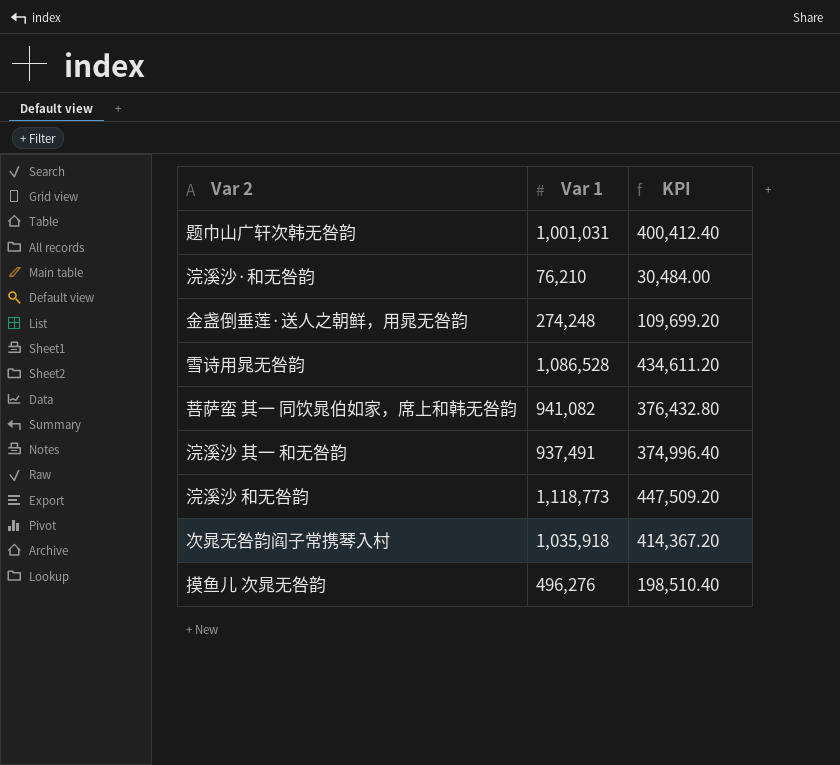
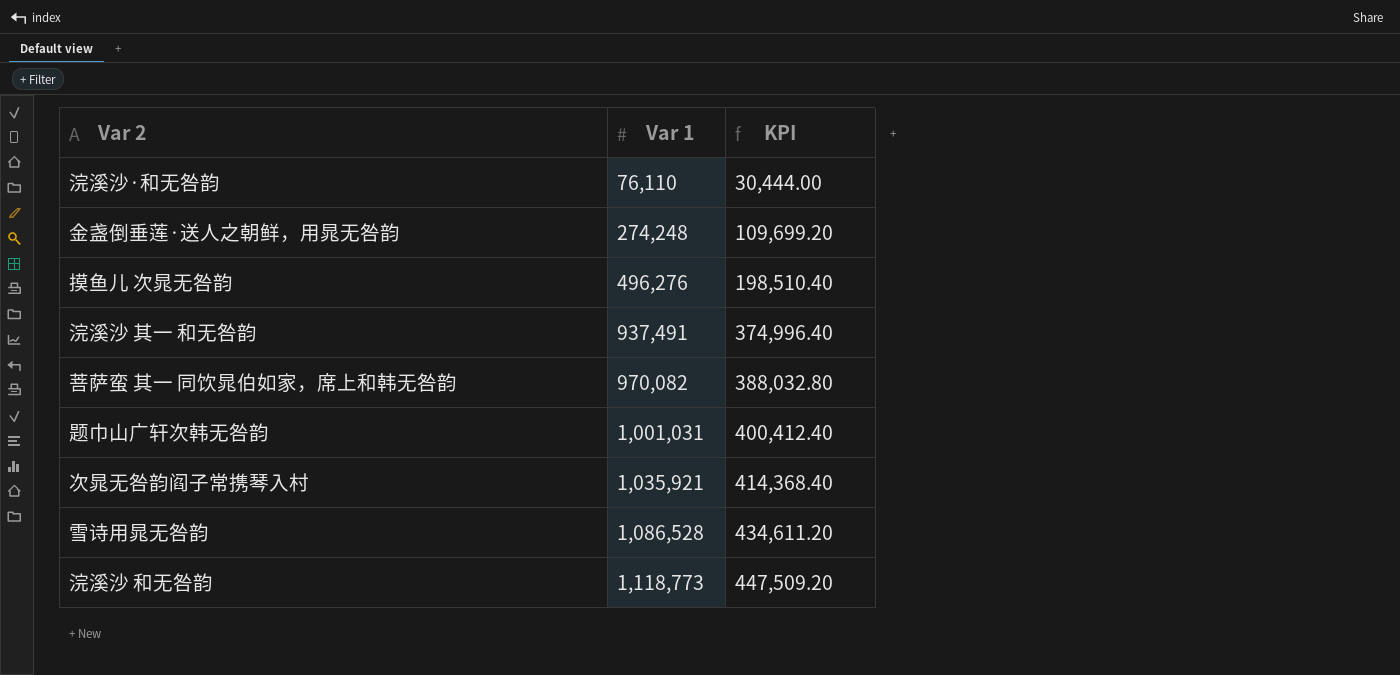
row order: none -> Var 1 ascending
浣溪沙·和无咎韵 | Var 1: 76,210 -> 76,110
浣溪沙·和无咎韵 | KPI: 30,484.00 -> 30,444.00
菩萨蛮 其一 同饮晁伯如家，席上和韩无咎韵 | Var 1: 941,082 -> 970,082
菩萨蛮 其一 同饮晁伯如家，席上和韩无咎韵 | KPI: 376,432.80 -> 388,032.80
次晁无咎韵阎子常携琴入村 | Var 1: 1,035,918 -> 1,035,921
次晁无咎韵阎子常携琴入村 | KPI: 414,367.20 -> 414,368.40

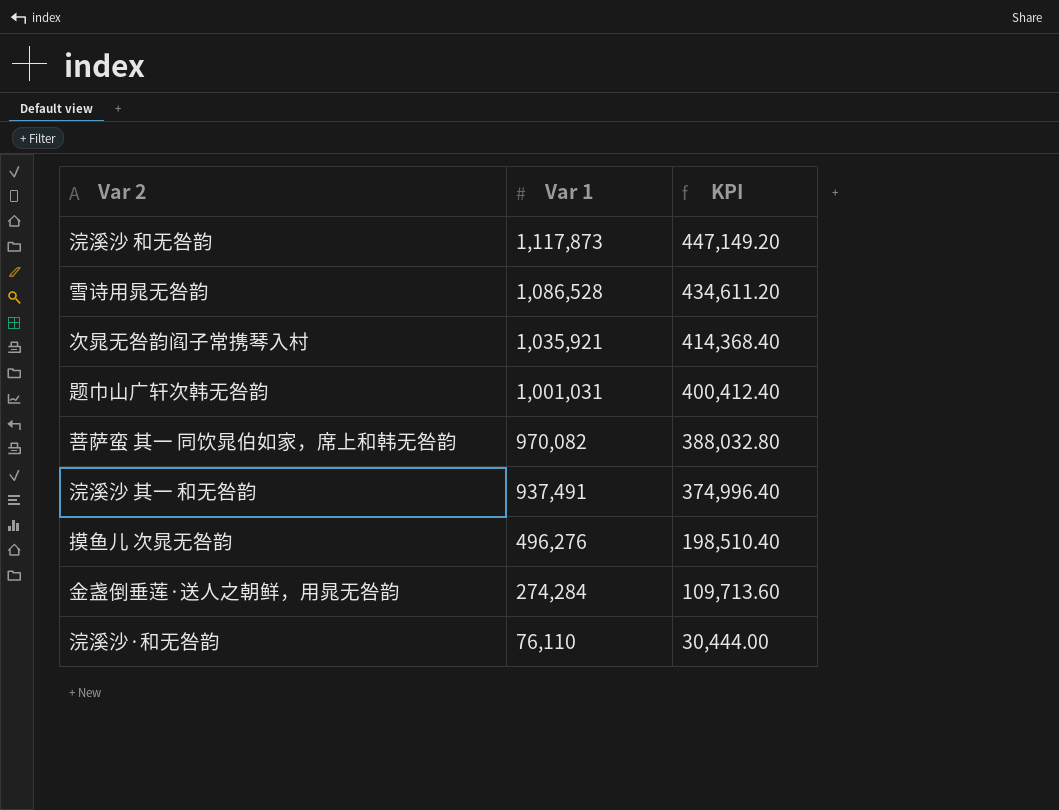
row order: Var 1 ascending -> Var 1 descending
浣溪沙 和无咎韵 | Var 1: 1,118,773 -> 1,117,873
浣溪沙 和无咎韵 | KPI: 447,509.20 -> 447,149.20
金盏倒垂莲·送人之朝鲜，用晁无咎韵 | Var 1: 274,248 -> 274,284
金盏倒垂莲·送人之朝鲜，用晁无咎韵 | KPI: 109,699.20 -> 109,713.60

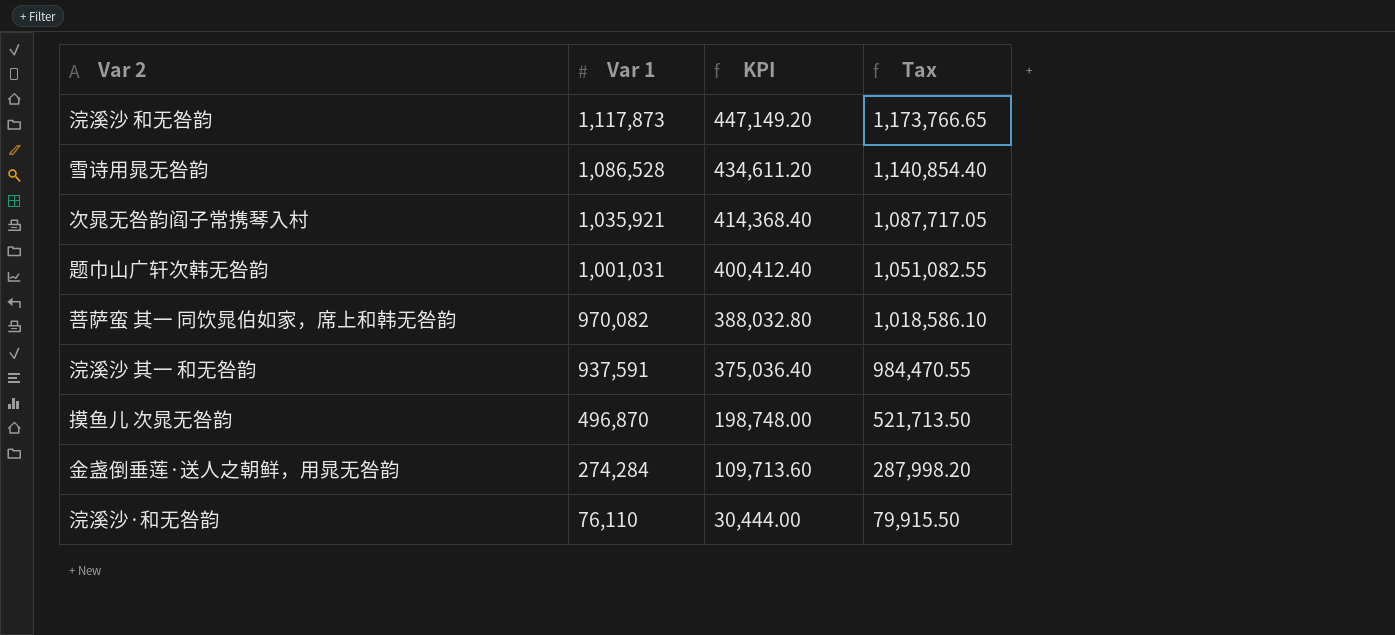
column Tax | formula: none -> [Var 1] * 1.05
浣溪沙 其一 和无咎韵 | Var 1: 937,491 -> 937,591
浣溪沙 其一 和无咎韵 | KPI: 374,996.40 -> 375,036.40
摸鱼儿 次晁无咎韵 | Var 1: 496,276 -> 496,870
摸鱼儿 次晁无咎韵 | KPI: 198,510.40 -> 198,748.00

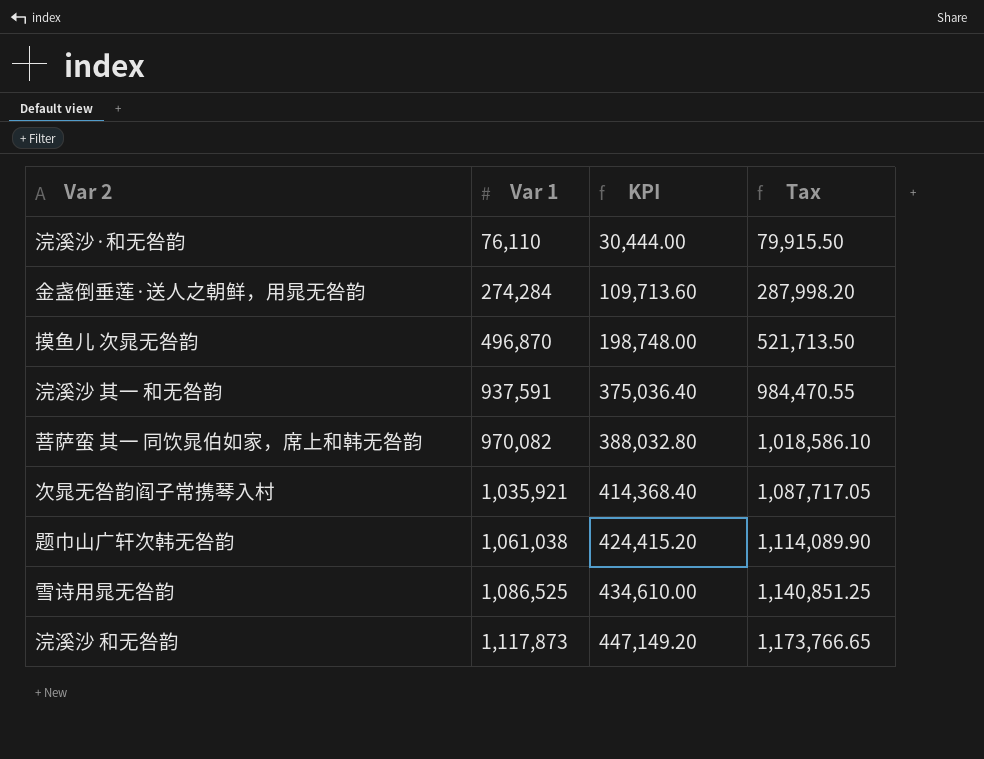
row order: Var 1 descending -> Var 1 ascending
题巾山广轩次韩无咎韵 | Var 1: 1,001,031 -> 1,061,038
题巾山广轩次韩无咎韵 | KPI: 400,412.40 -> 424,415.20
题巾山广轩次韩无咎韵 | Tax: 1,051,082.55 -> 1,114,089.90
雪诗用晁无咎韵 | Var 1: 1,086,528 -> 1,086,525
雪诗用晁无咎韵 | KPI: 434,611.20 -> 434,610.00
雪诗用晁无咎韵 | Tax: 1,140,854.40 -> 1,140,851.25

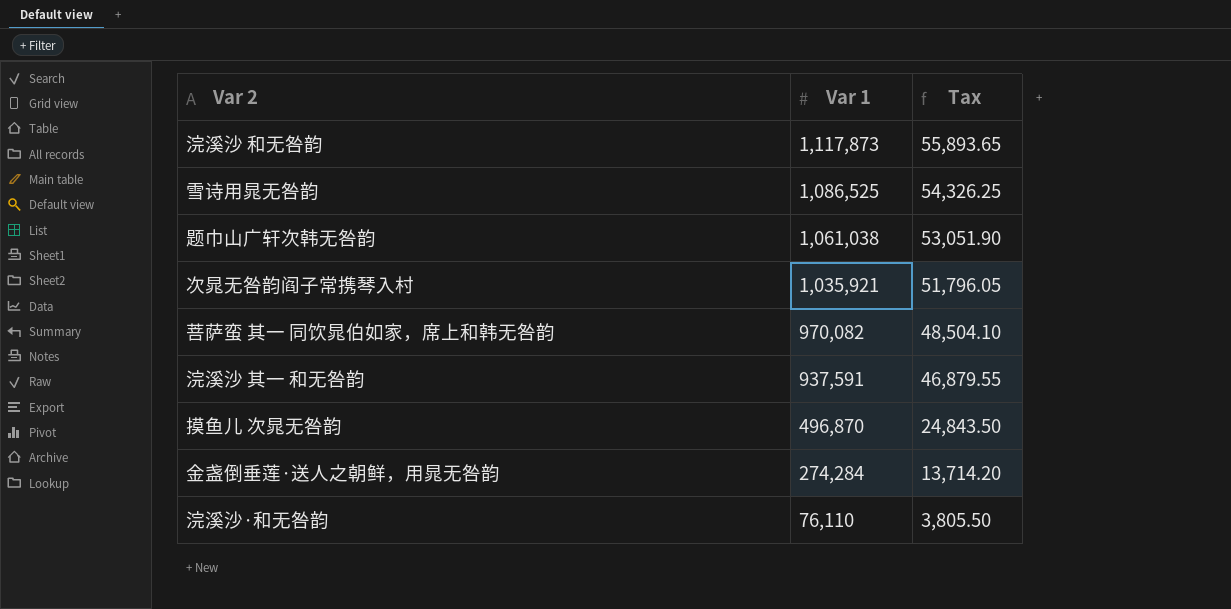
row order: Var 1 ascending -> Var 1 descending
column KPI | formula: [Var 1] * 0.4 -> none
column Tax | formula: [Var 1] * 1.05 -> [Var 1] * 0.05

